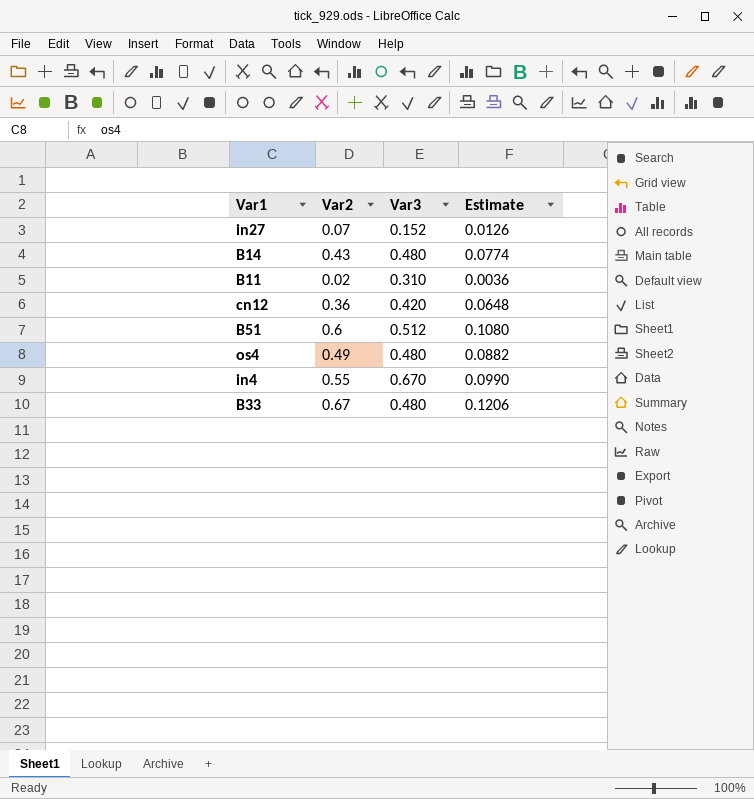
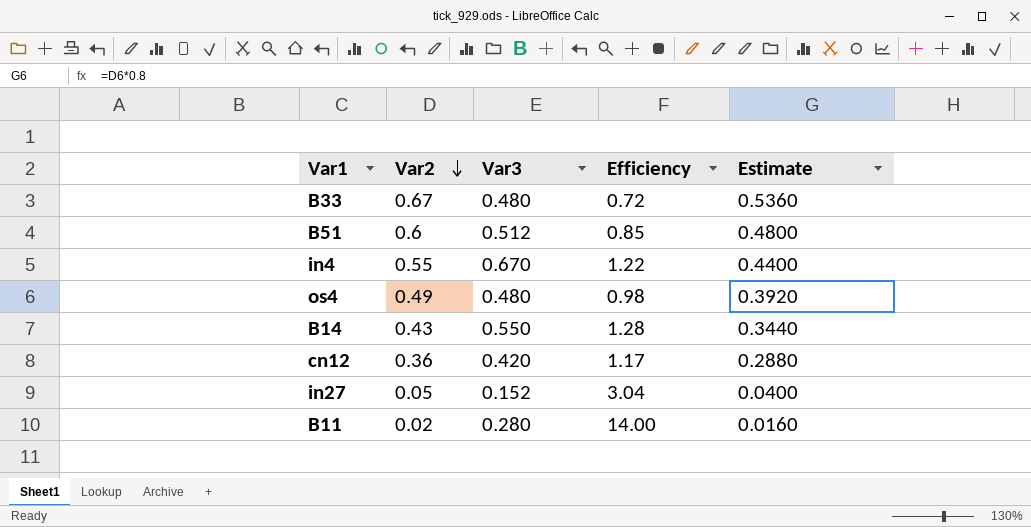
row order: none -> Var2 descending
column Efficiency | formula: none -> [Var3] / [Var2]
column Estimate | formula: [Var2] * 0.18 -> [Var2] * 0.8
B14 | Var3: 0.480 -> 0.550
in27 | Var2: 0.07 -> 0.05
B11 | Var3: 0.310 -> 0.280

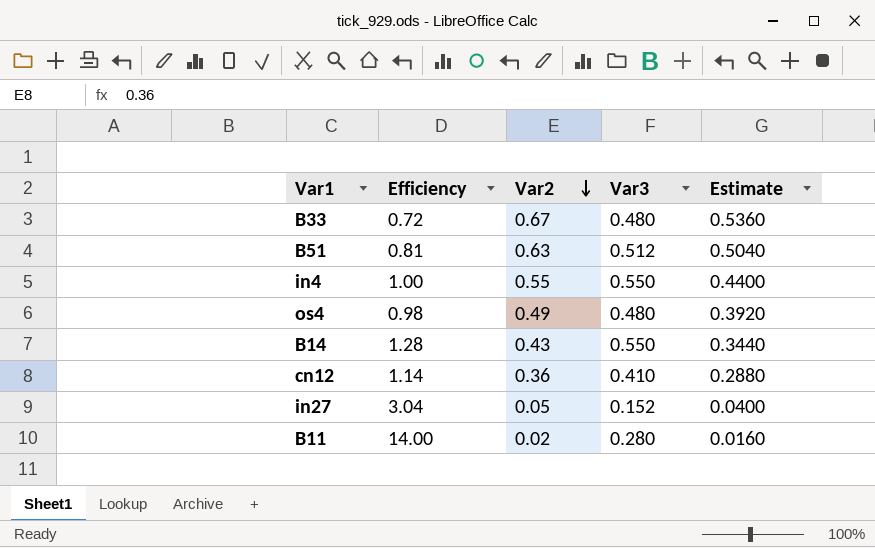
column Efficiency | position: 4 -> 2
B51 | Efficiency: 0.85 -> 0.81
B51 | Var2: 0.6 -> 0.63
B51 | Estimate: 0.4800 -> 0.5040
in4 | Efficiency: 1.22 -> 1.00
in4 | Var3: 0.670 -> 0.550
cn12 | Efficiency: 1.17 -> 1.14
cn12 | Var3: 0.420 -> 0.410

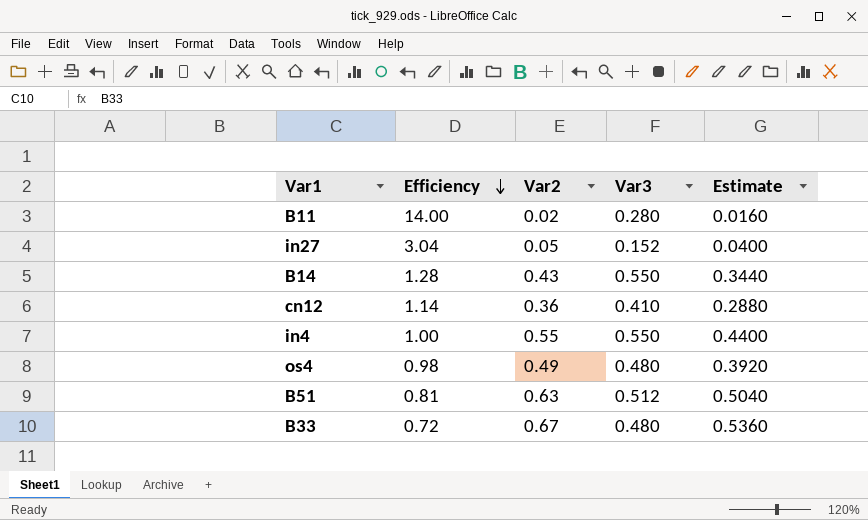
row order: Var2 descending -> Efficiency descending

